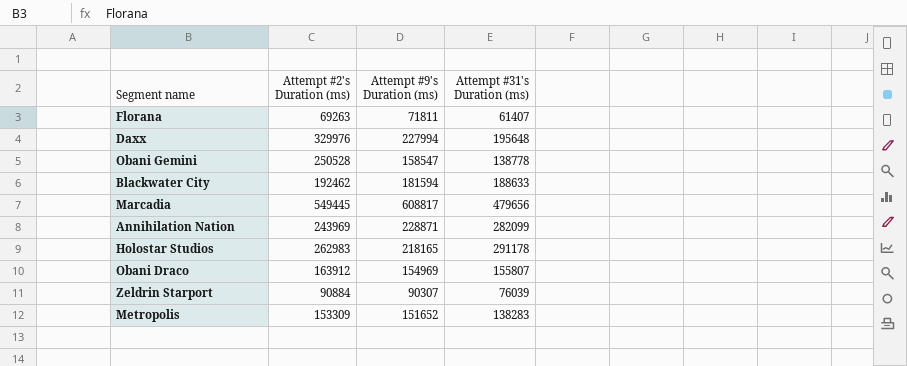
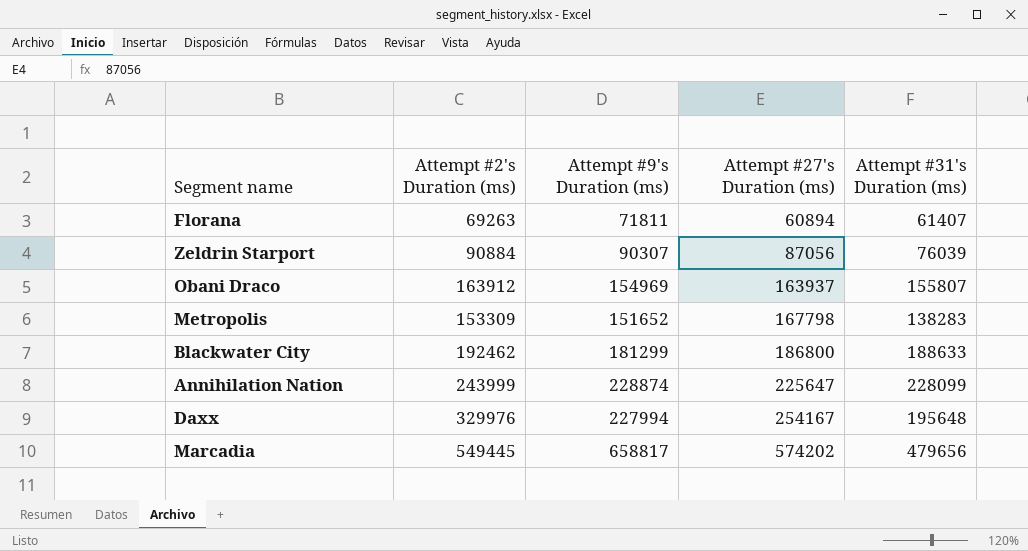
row order: none -> Attempt #27's Duration (ms) ascending
column Attempt #27's Duration (ms) | position: none -> 4
row Obani Gemini: 250528 | 158547 | 138778 -> none
row Holostar Studios: 262983 | 218165 | 291178 -> none
Blackwater City | Attempt #9's Duration (ms): 181594 -> 181299
Annihilation Nation | Attempt #2's Duration (ms): 243969 -> 243999
Annihilation Nation | Attempt #9's Duration (ms): 228871 -> 228874
Annihilation Nation | Attempt #31's Duration (ms): 282099 -> 228099
Marcadia | Attempt #9's Duration (ms): 608817 -> 658817

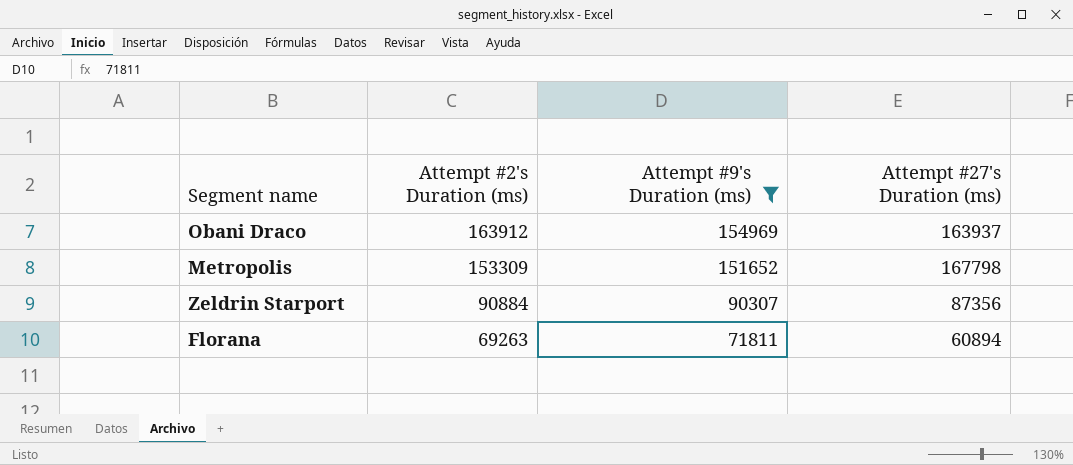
filter: none -> Attempt #9's Duration (ms) <= 154969
row order: Attempt #27's Duration (ms) ascending -> Attempt #2's Duration (ms) descending
column Attempt #31's Duration (ms) | position: 5 -> none
Zeldrin Starport | Attempt #27's Duration (ms): 87056 -> 87356

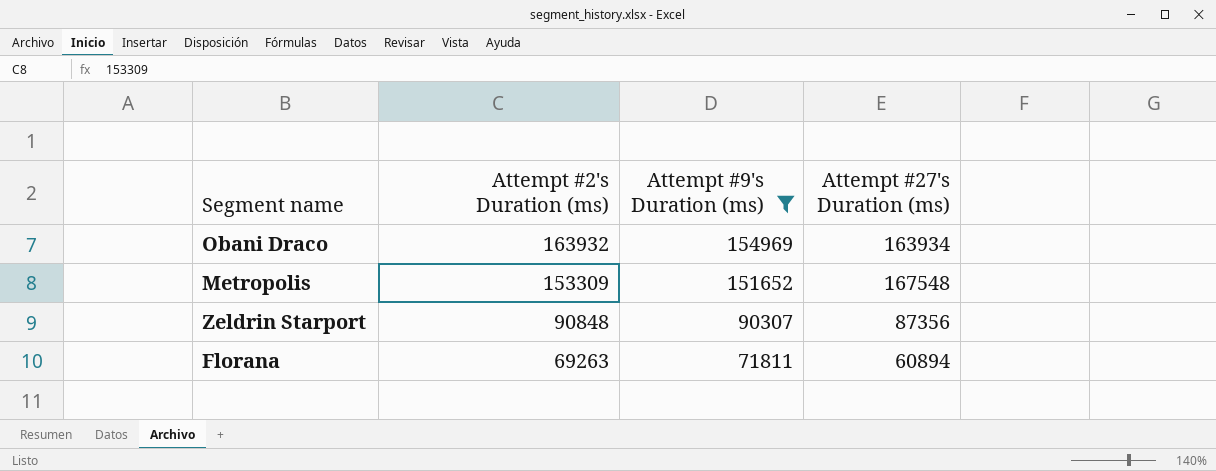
Obani Draco | Attempt #2's Duration (ms): 163912 -> 163932
Obani Draco | Attempt #27's Duration (ms): 163937 -> 163934
Metropolis | Attempt #27's Duration (ms): 167798 -> 167548
Zeldrin Starport | Attempt #2's Duration (ms): 90884 -> 90848

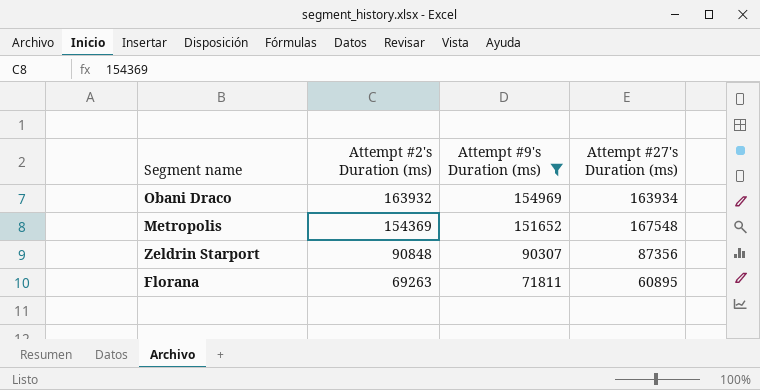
Metropolis | Attempt #2's Duration (ms): 153309 -> 154369
Florana | Attempt #27's Duration (ms): 60894 -> 60895

